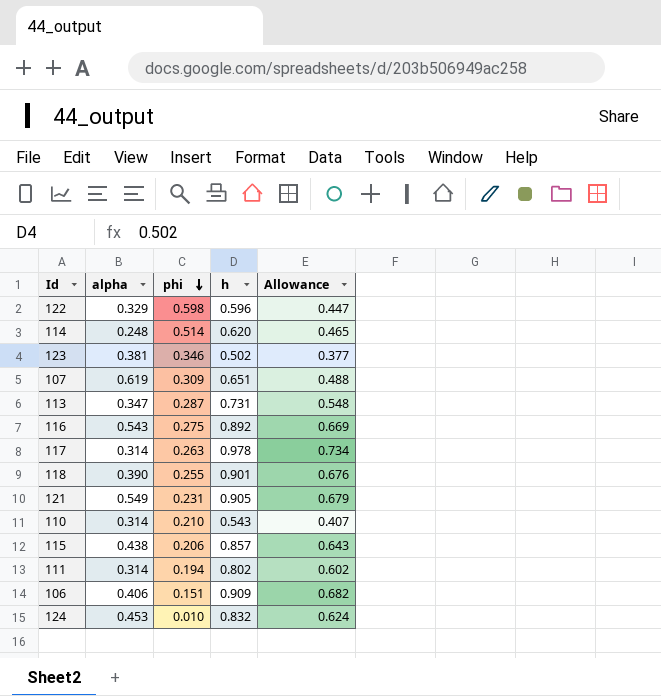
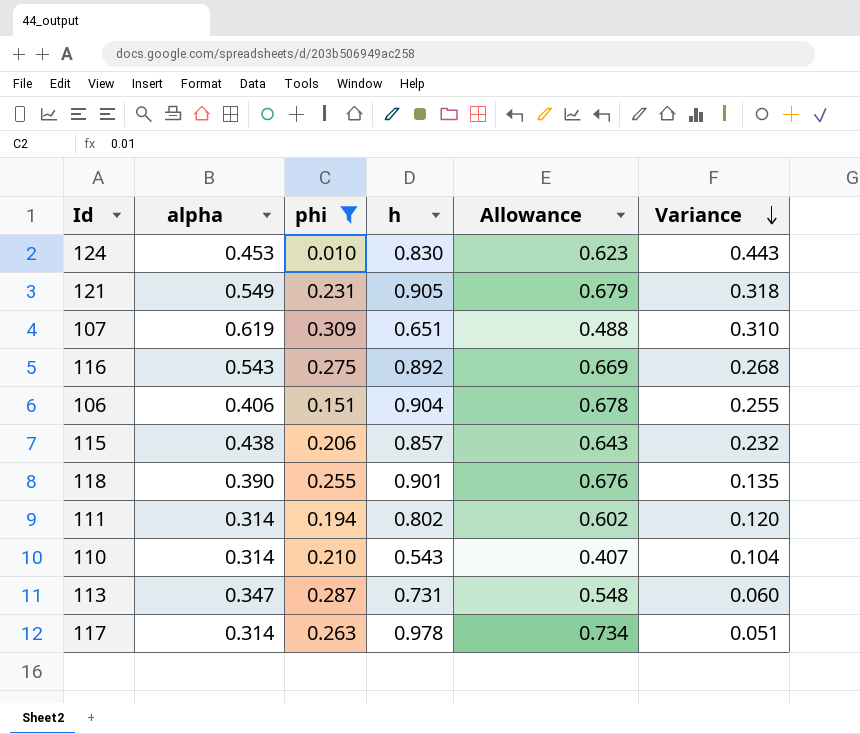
filter: none -> phi <= 0.309
row order: phi descending -> Variance descending
column Variance | formula: none -> [alpha] - [phi]
124 | h: 0.832 -> 0.830
124 | Allowance: 0.624 -> 0.623
106 | h: 0.909 -> 0.904
106 | Allowance: 0.682 -> 0.678

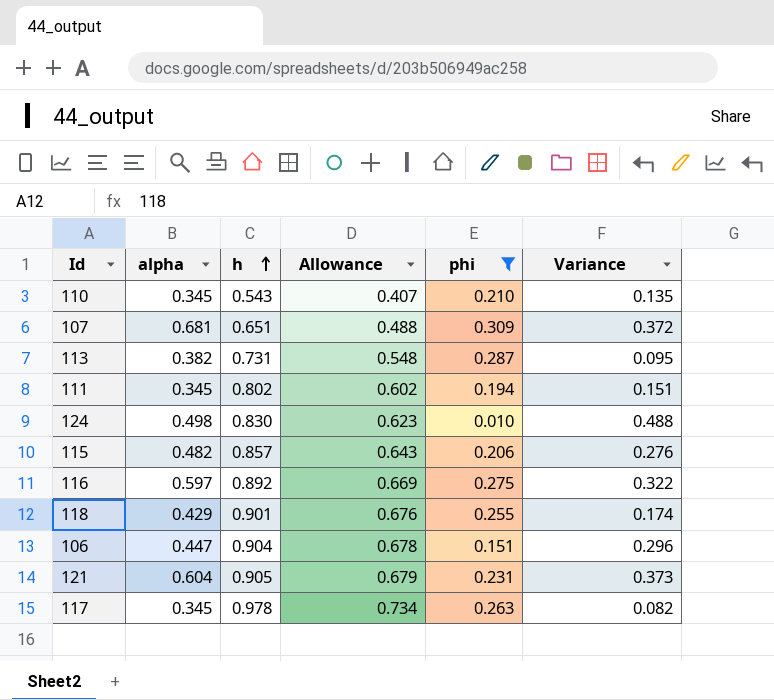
row order: Variance descending -> h ascending
column phi | position: 3 -> 5
110 | alpha: 0.314 -> 0.345
110 | Variance: 0.104 -> 0.135
107 | alpha: 0.619 -> 0.681
107 | Variance: 0.310 -> 0.372
113 | alpha: 0.347 -> 0.382
113 | Variance: 0.060 -> 0.095
111 | alpha: 0.314 -> 0.345
111 | Variance: 0.120 -> 0.151
124 | alpha: 0.453 -> 0.498
124 | Variance: 0.443 -> 0.488
115 | alpha: 0.438 -> 0.482
115 | Variance: 0.232 -> 0.276
116 | alpha: 0.543 -> 0.597
116 | Variance: 0.268 -> 0.322
118 | alpha: 0.390 -> 0.429
118 | Variance: 0.135 -> 0.174
106 | alpha: 0.406 -> 0.447
106 | Variance: 0.255 -> 0.296
121 | alpha: 0.549 -> 0.604
121 | Variance: 0.318 -> 0.373
117 | alpha: 0.314 -> 0.345
117 | Variance: 0.051 -> 0.082

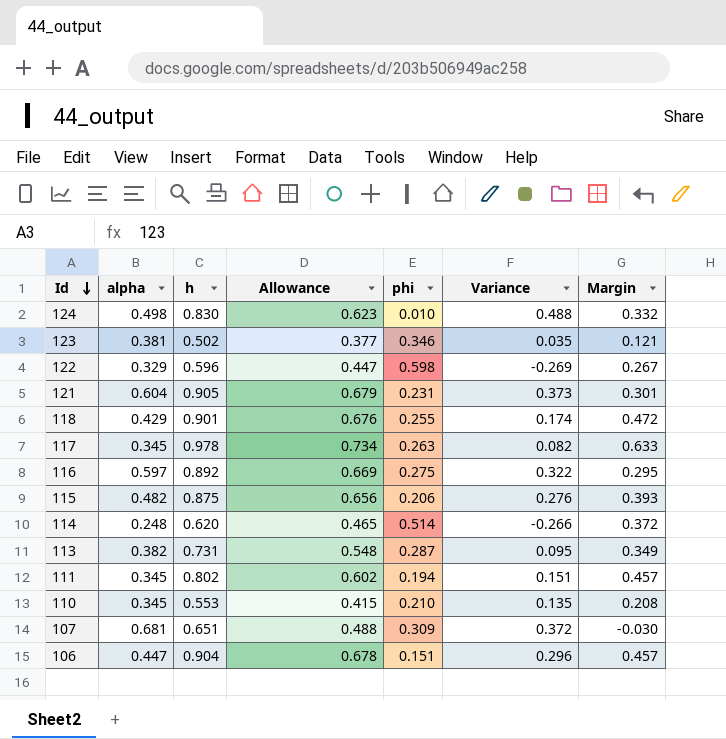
filter: phi <= 0.309 -> none
row order: h ascending -> Id descending
column Margin | formula: none -> [h] - [alpha]
115 | h: 0.857 -> 0.875
115 | Allowance: 0.643 -> 0.656
110 | h: 0.543 -> 0.553
110 | Allowance: 0.407 -> 0.415

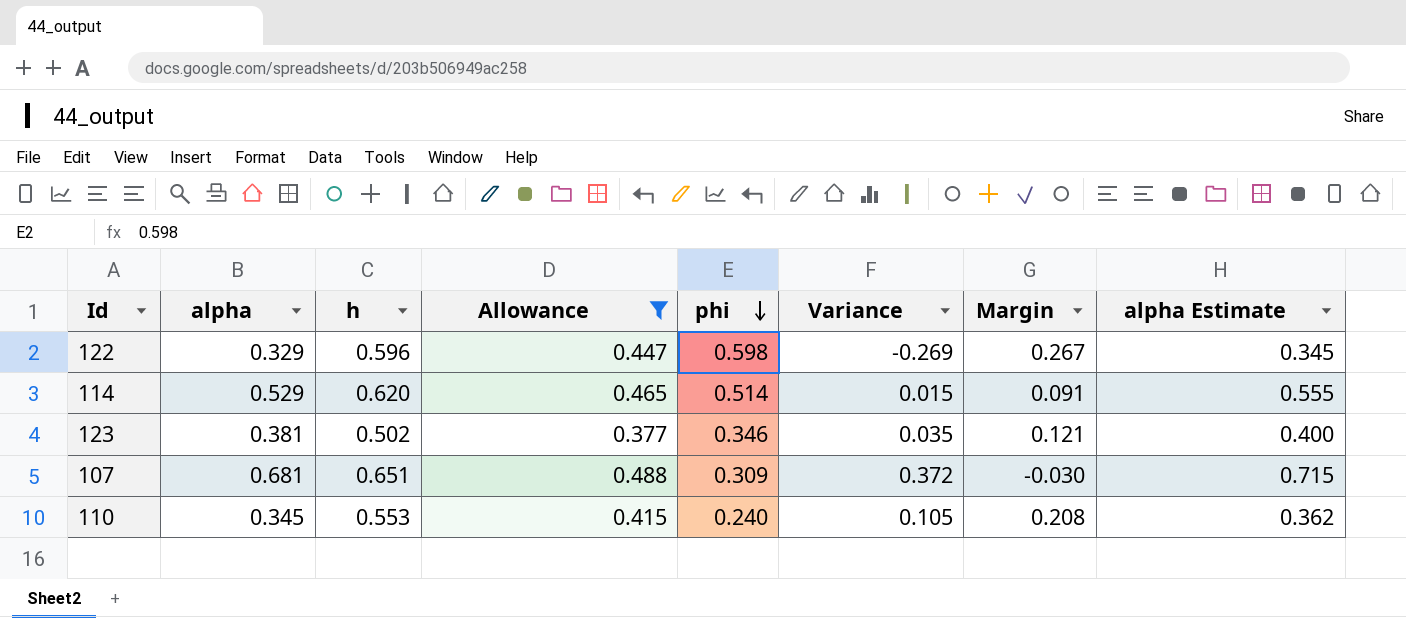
filter: none -> Allowance <= 0.488
row order: Id descending -> phi descending
column alpha Estimate | formula: none -> [alpha] * 1.05
114 | alpha: 0.248 -> 0.529
114 | Variance: -0.266 -> 0.015
114 | Margin: 0.372 -> 0.091
110 | phi: 0.210 -> 0.240
110 | Variance: 0.135 -> 0.105

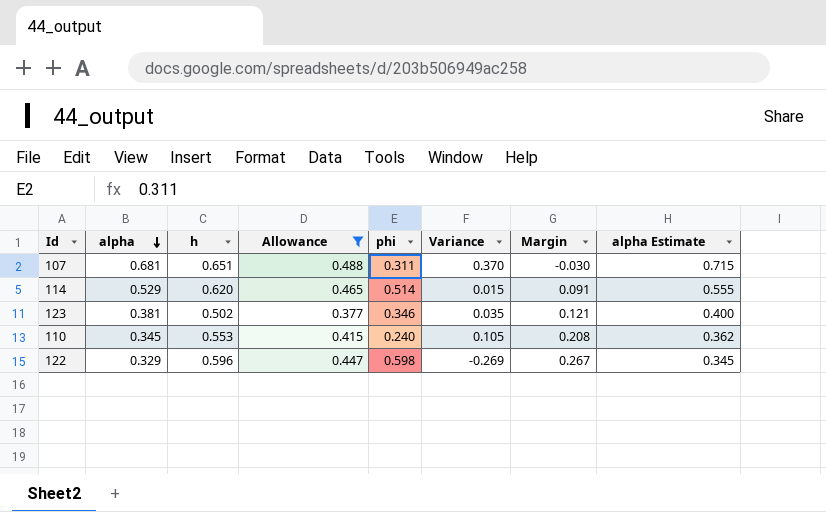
row order: phi descending -> alpha descending
107 | phi: 0.309 -> 0.311
107 | Variance: 0.372 -> 0.370

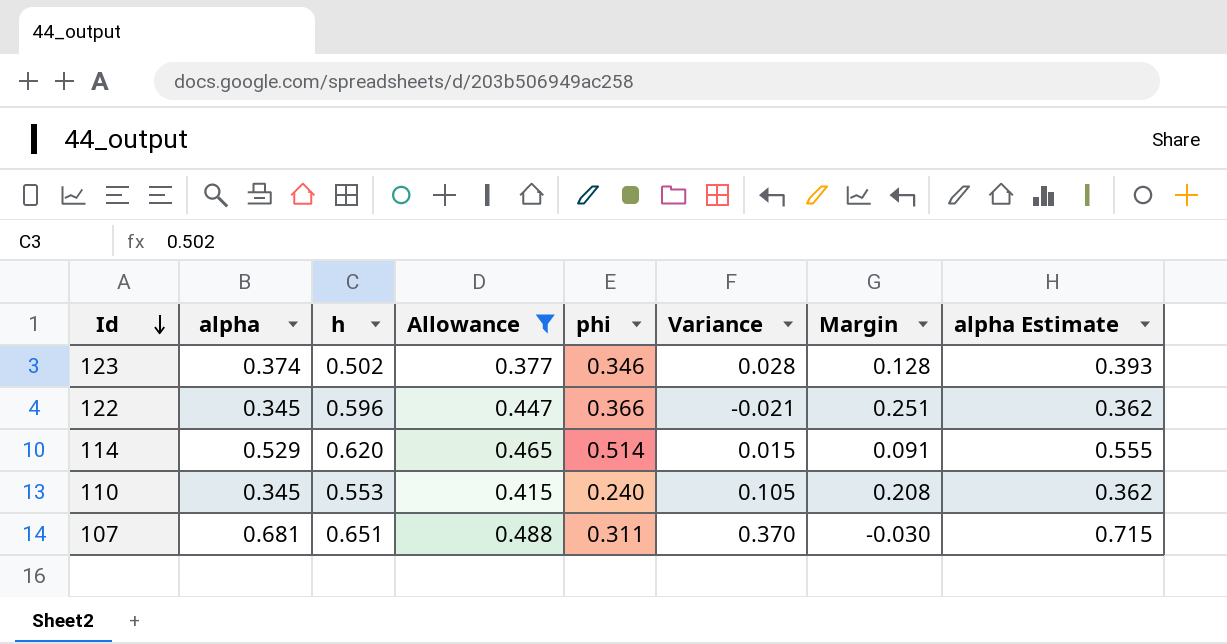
row order: alpha descending -> Id descending
123 | alpha: 0.381 -> 0.374
123 | Variance: 0.035 -> 0.028
123 | Margin: 0.121 -> 0.128
123 | alpha Estimate: 0.400 -> 0.393
122 | alpha: 0.329 -> 0.345
122 | phi: 0.598 -> 0.366
122 | Variance: -0.269 -> -0.021
122 | Margin: 0.267 -> 0.251
122 | alpha Estimate: 0.345 -> 0.362

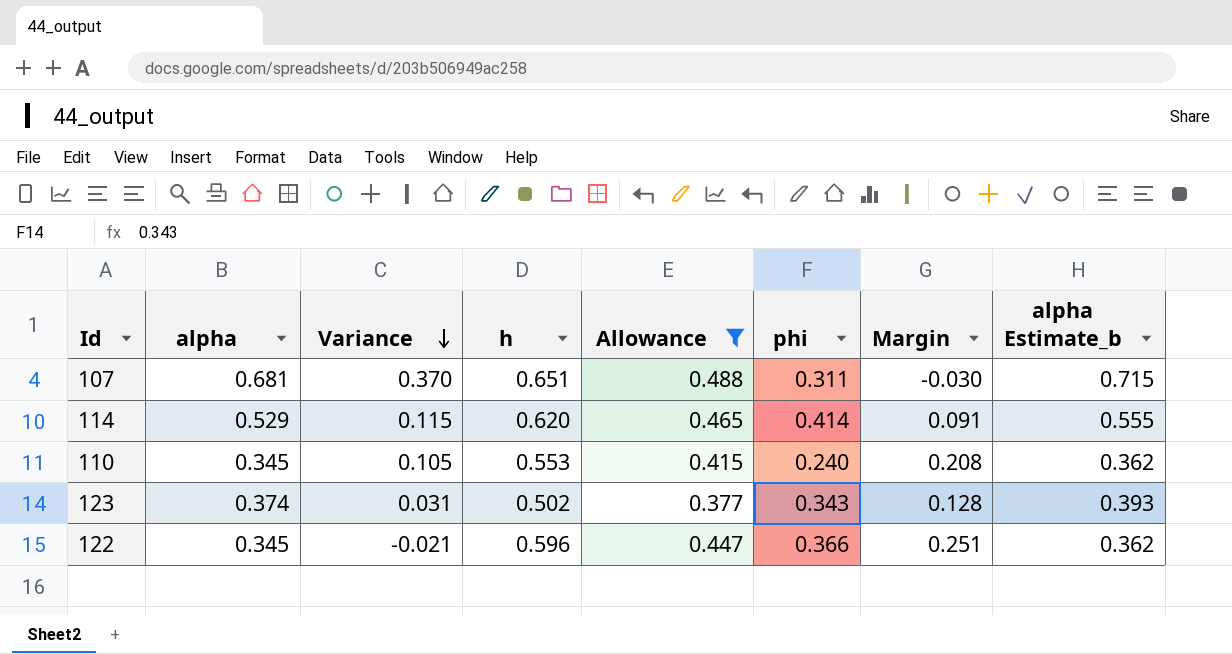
row order: Id descending -> Variance descending
column Variance | position: 6 -> 3
column name: alpha Estimate -> alpha Estimate_b
114 | Variance: 0.015 -> 0.115
114 | phi: 0.514 -> 0.414
123 | Variance: 0.028 -> 0.031
123 | phi: 0.346 -> 0.343

